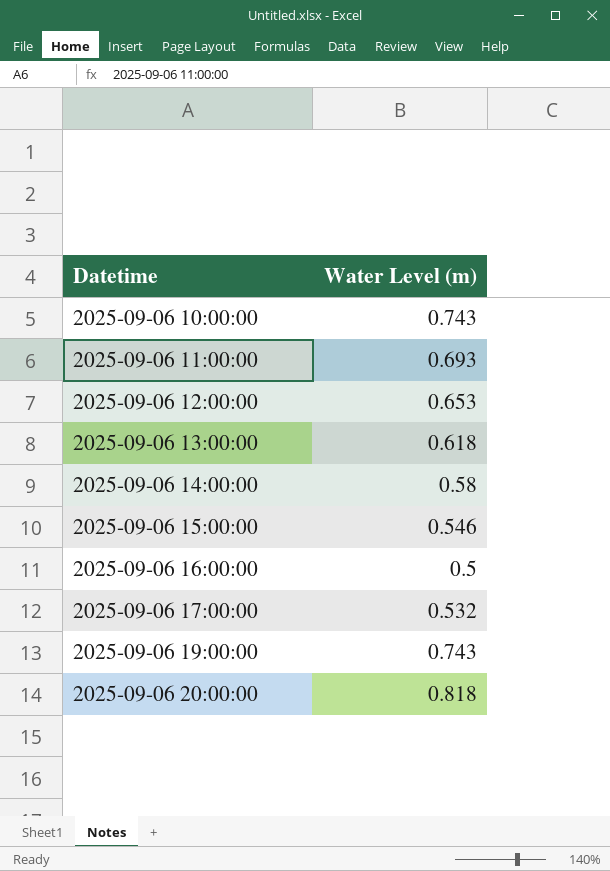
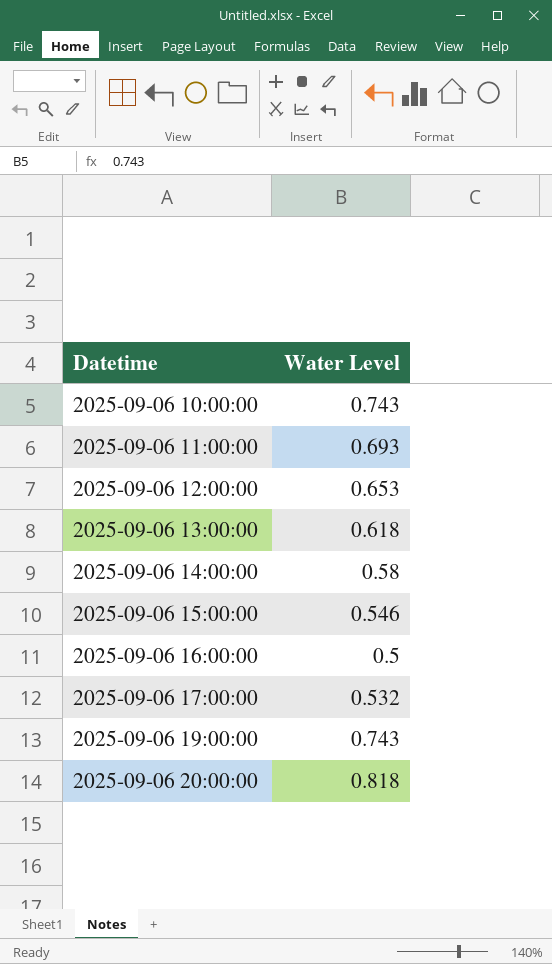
column name: Water Level (m) -> Water Level

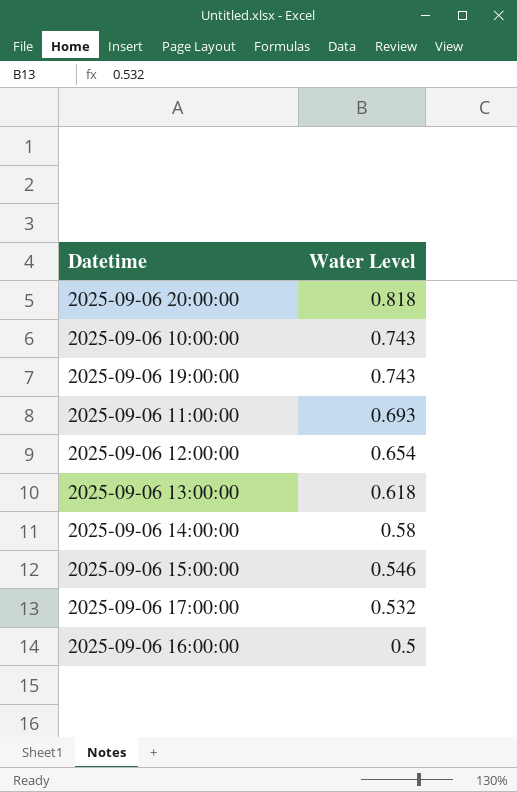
row order: Datetime ascending -> Water Level descending
2025-09-06 12:00:00 | Water Level: 0.653 -> 0.654

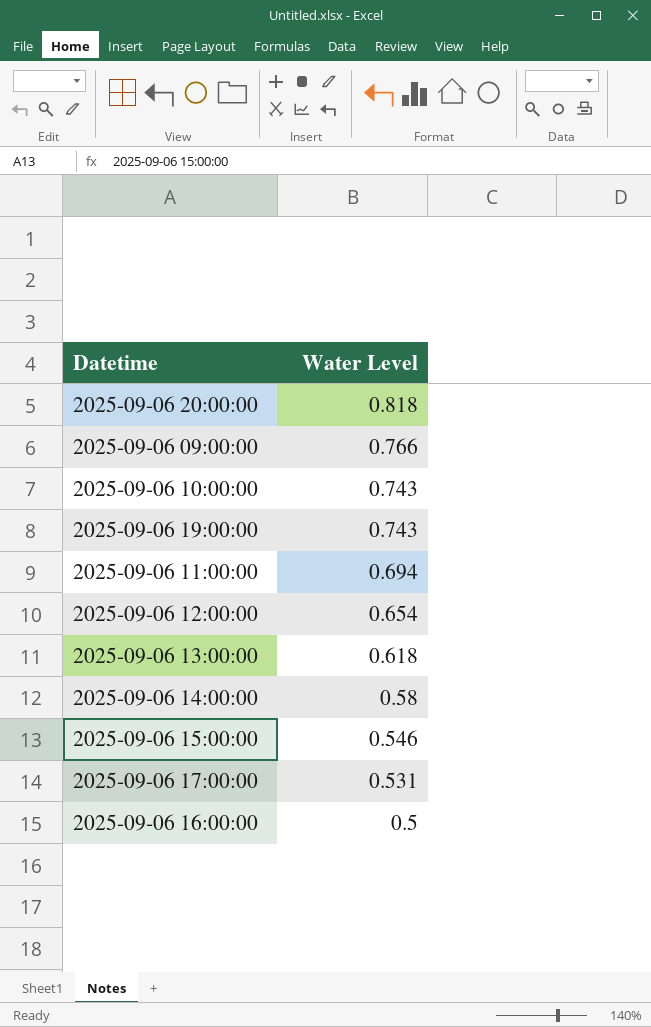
row 2025-09-06 09:00:00: none -> 0.766
2025-09-06 11:00:00 | Water Level: 0.693 -> 0.694
2025-09-06 17:00:00 | Water Level: 0.532 -> 0.531

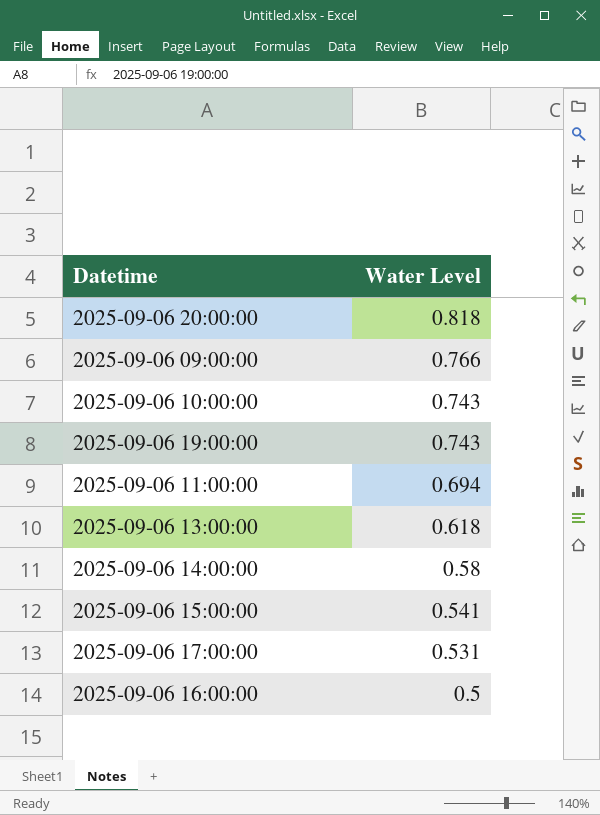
row 2025-09-06 12:00:00: 0.654 -> none
2025-09-06 15:00:00 | Water Level: 0.546 -> 0.541

